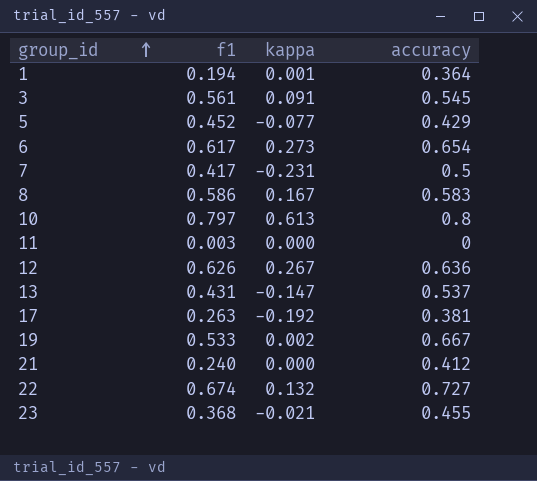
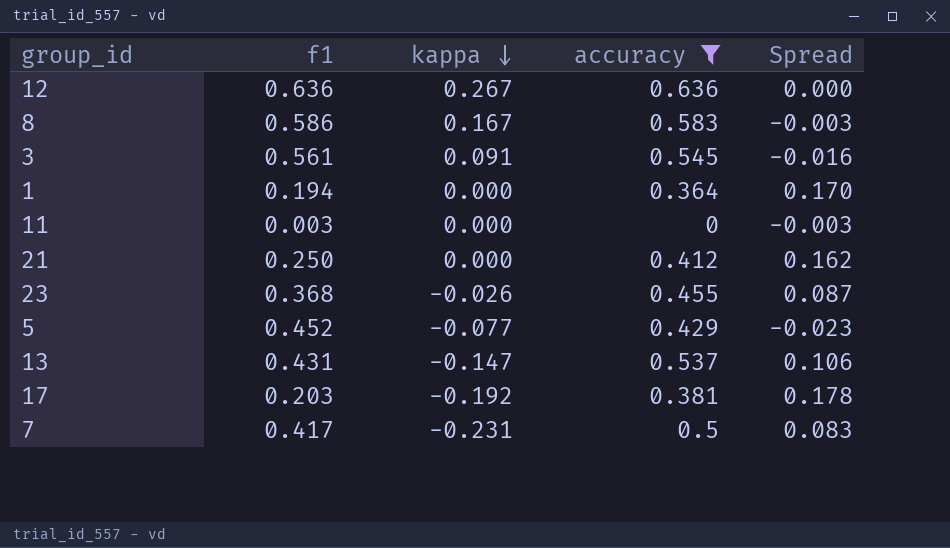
filter: none -> accuracy <= 0.636
row order: group_id ascending -> kappa descending
column Spread | formula: none -> [accuracy] - [f1]
12 | f1: 0.626 -> 0.636
1 | kappa: 0.001 -> 0.000
21 | f1: 0.240 -> 0.250
23 | kappa: -0.021 -> -0.026
17 | f1: 0.263 -> 0.203

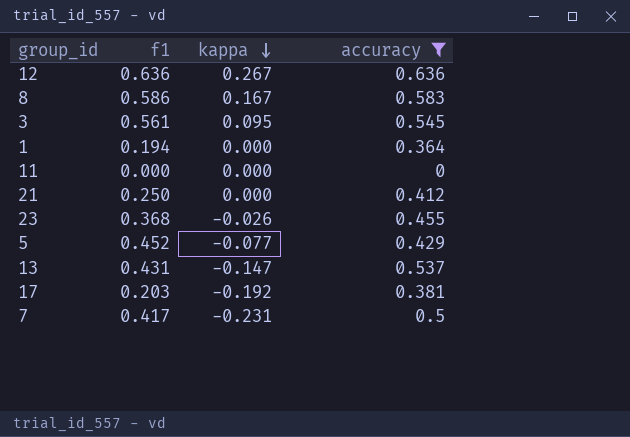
column Spread | formula: [accuracy] - [f1] -> none
3 | kappa: 0.091 -> 0.095
11 | f1: 0.003 -> 0.000

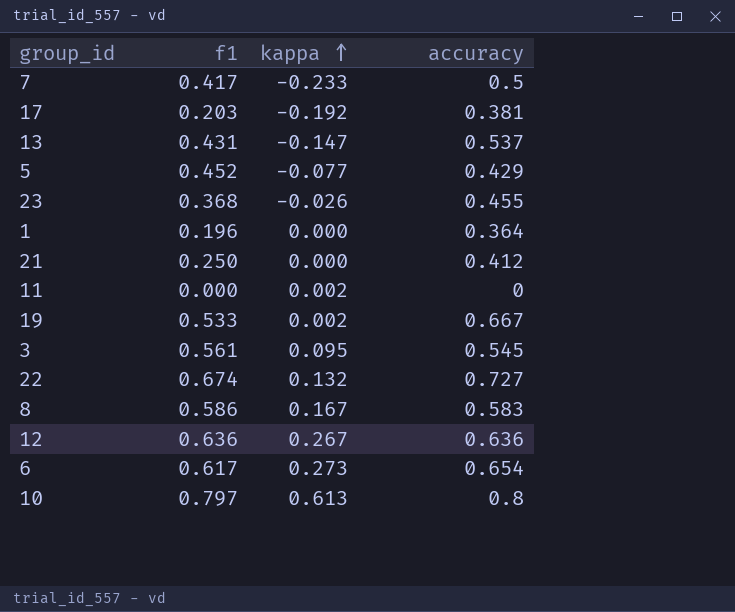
filter: accuracy <= 0.636 -> none
row order: kappa descending -> kappa ascending
7 | kappa: -0.231 -> -0.233
1 | f1: 0.194 -> 0.196
11 | kappa: 0.000 -> 0.002

